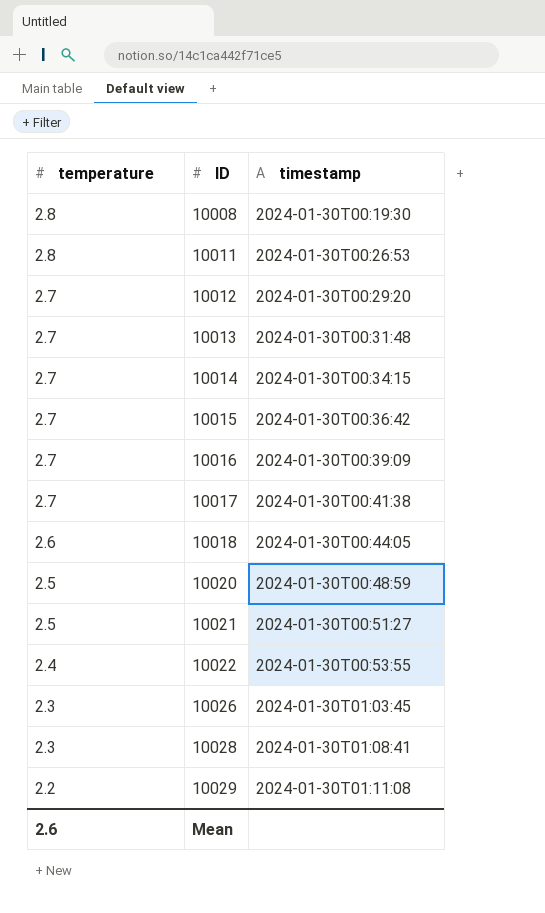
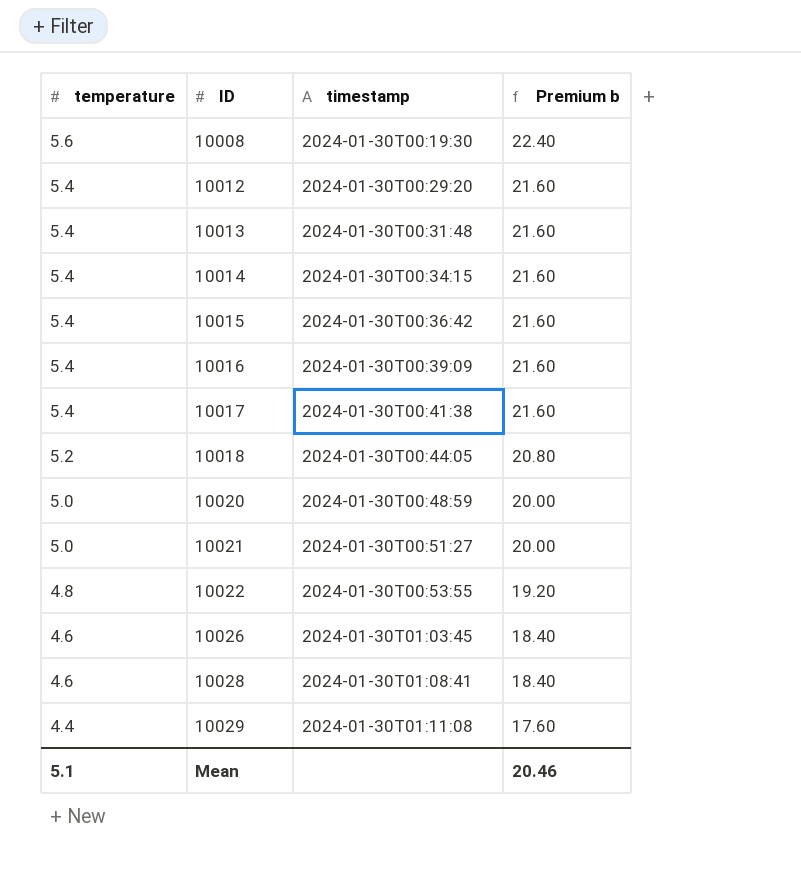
column Premium b | formula: none -> [temperature] * 4
row 10011: 2.8 | 2024-01-30T00:26:53 -> none
10008 | temperature: 2.8 -> 5.6
10012 | temperature: 2.7 -> 5.4
10013 | temperature: 2.7 -> 5.4
10014 | temperature: 2.7 -> 5.4
10015 | temperature: 2.7 -> 5.4
10016 | temperature: 2.7 -> 5.4
10017 | temperature: 2.7 -> 5.4
10018 | temperature: 2.6 -> 5.2
10020 | temperature: 2.5 -> 5.0
10021 | temperature: 2.5 -> 5.0
10022 | temperature: 2.4 -> 4.8
10026 | temperature: 2.3 -> 4.6
10028 | temperature: 2.3 -> 4.6
10029 | temperature: 2.2 -> 4.4
Mean | temperature: 2.6 -> 5.1

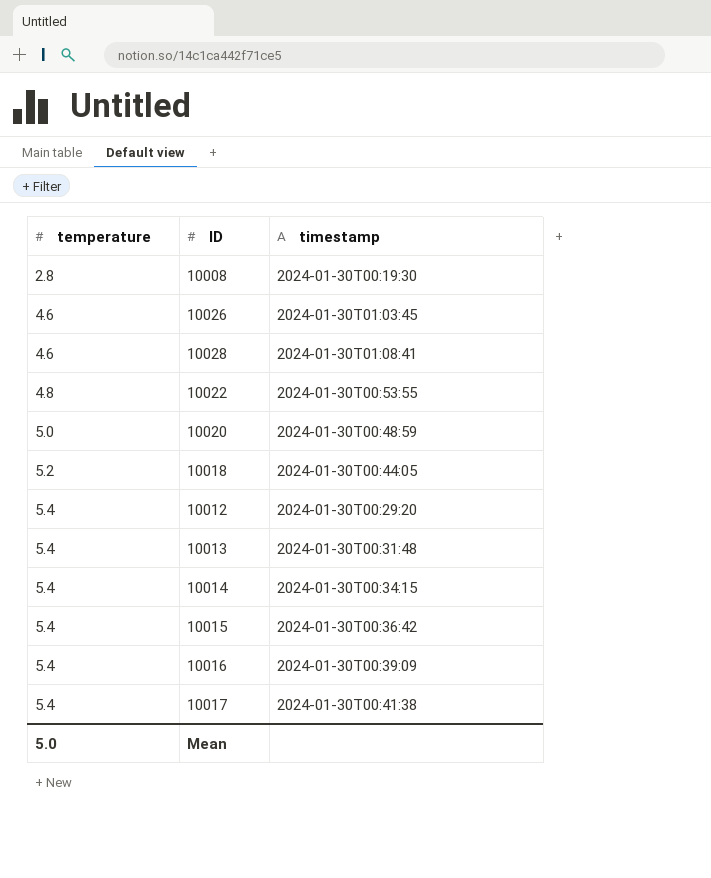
row order: temperature descending -> temperature ascending
column Premium b | formula: [temperature] * 4 -> none
row 10021: 5.0 | 2024-01-30T00:51:27 | 20.00 -> none
row 10029: 4.4 | 2024-01-30T01:11:08 | 17.60 -> none
10008 | temperature: 5.6 -> 2.8
Mean | temperature: 5.1 -> 5.0

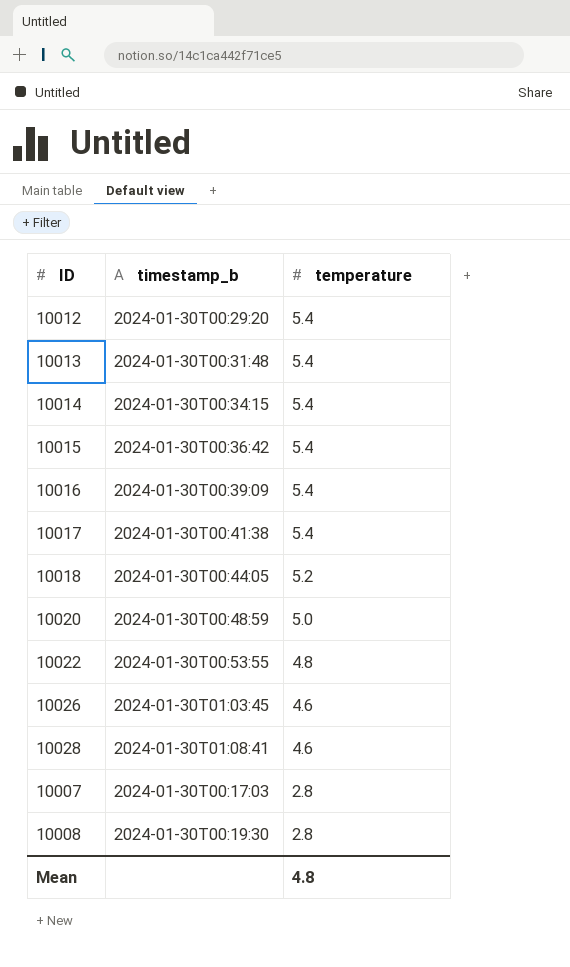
row order: temperature ascending -> temperature descending
column name: timestamp -> timestamp_b
column temperature | position: 1 -> 3
row 10007: none -> 2024-01-30T00:17:03 | 2.8
Mean | temperature: 5.0 -> 4.8

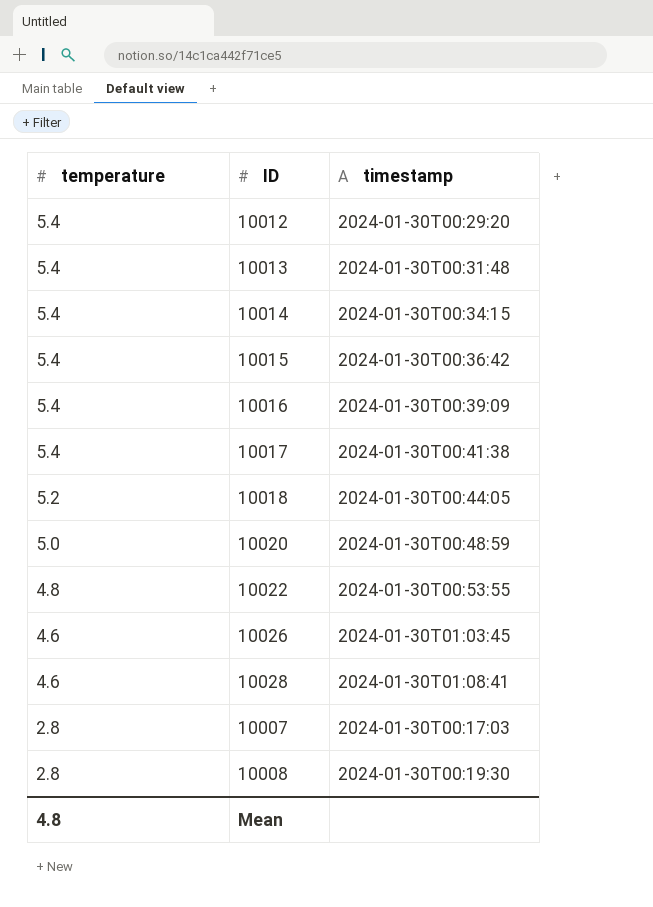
column temperature | position: 3 -> 1
column name: timestamp_b -> timestamp

